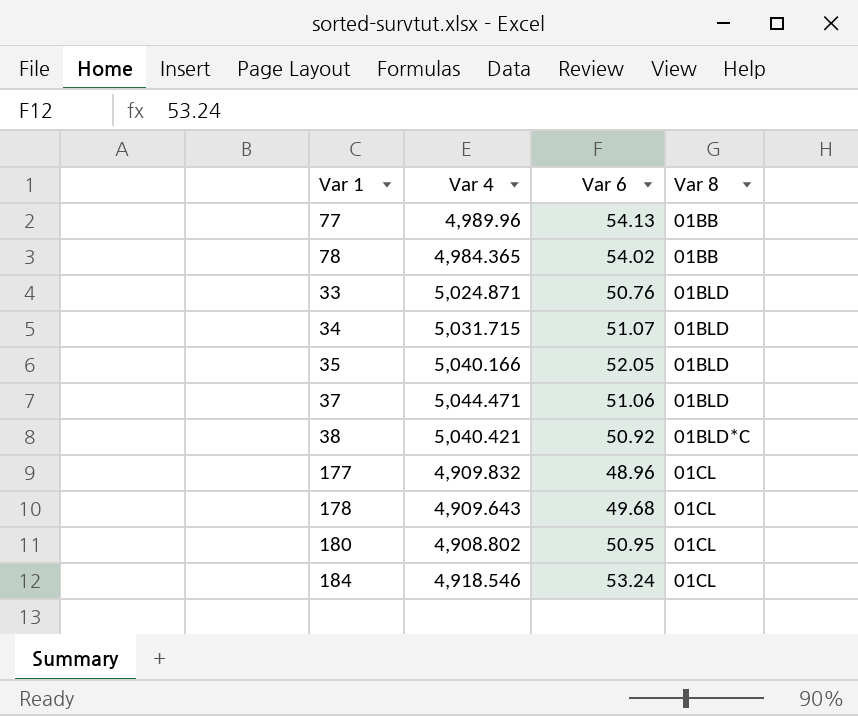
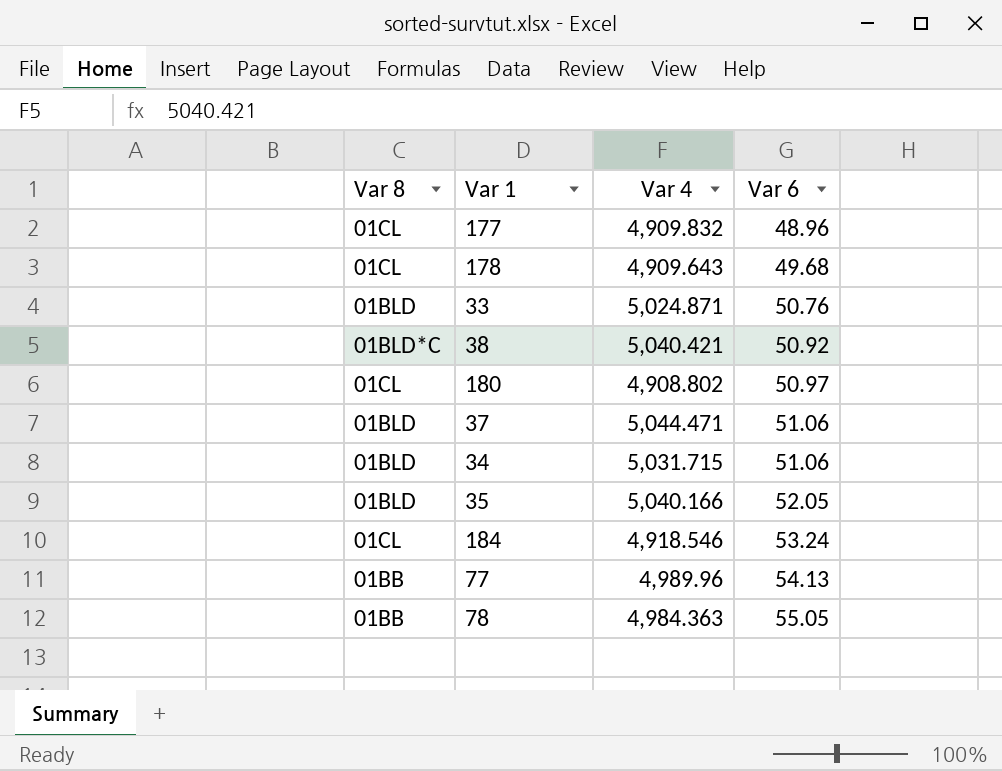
row order: Var 8 ascending -> Var 6 ascending
column Var 8 | position: 4 -> 1
180 | Var 6: 50.95 -> 50.97
34 | Var 6: 51.07 -> 51.06
78 | Var 4: 4,984.365 -> 4,984.363
78 | Var 6: 54.02 -> 55.05

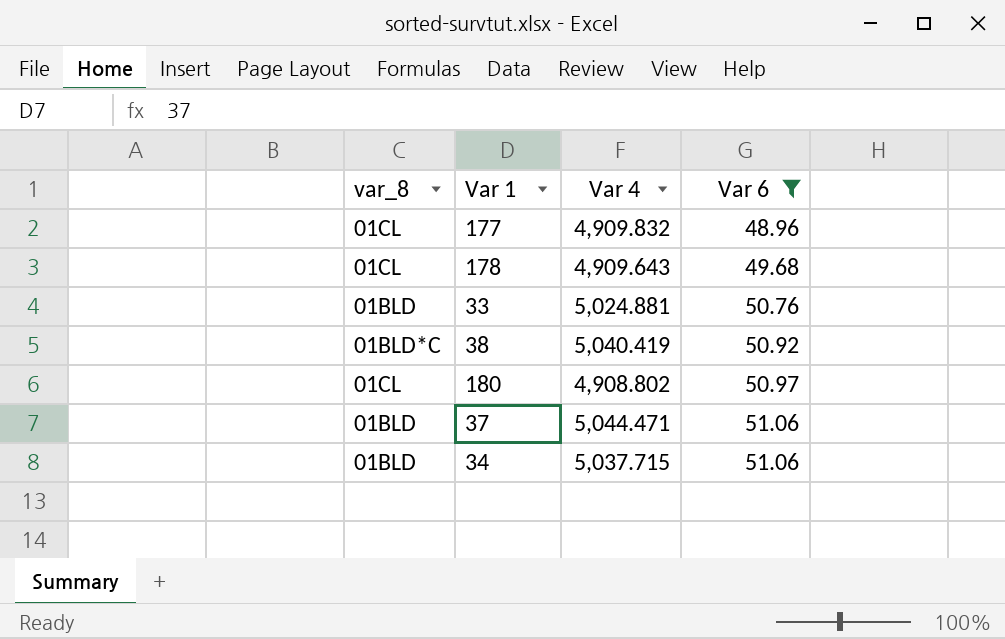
filter: none -> Var 6 <= 51.06
column name: Var 8 -> var_8
33 | Var 4: 5,024.871 -> 5,024.881
38 | Var 4: 5,040.421 -> 5,040.419
34 | Var 4: 5,031.715 -> 5,037.715

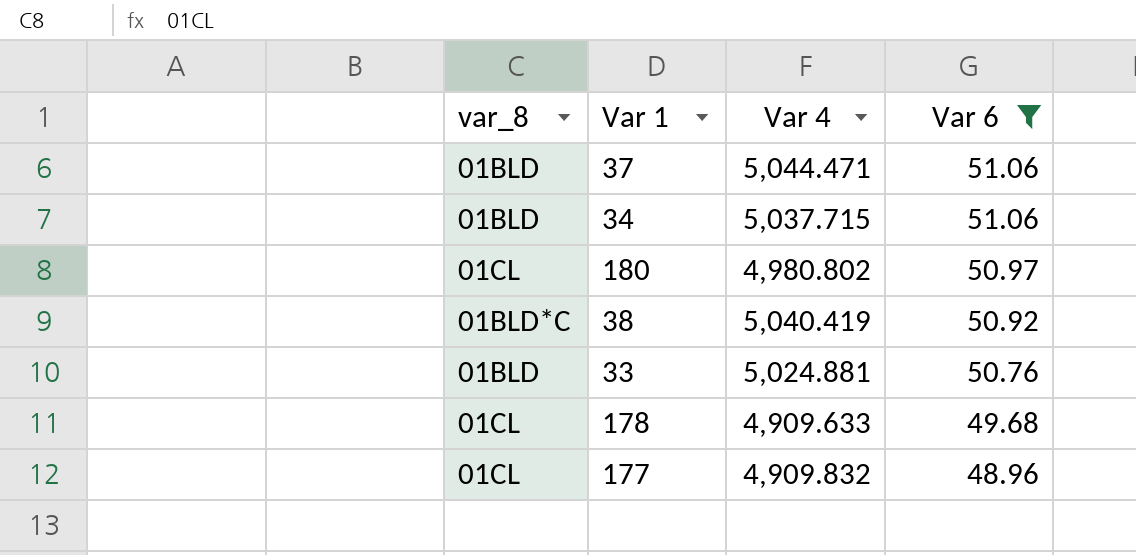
row order: Var 6 ascending -> Var 6 descending
180 | Var 4: 4,908.802 -> 4,980.802
178 | Var 4: 4,909.643 -> 4,909.633

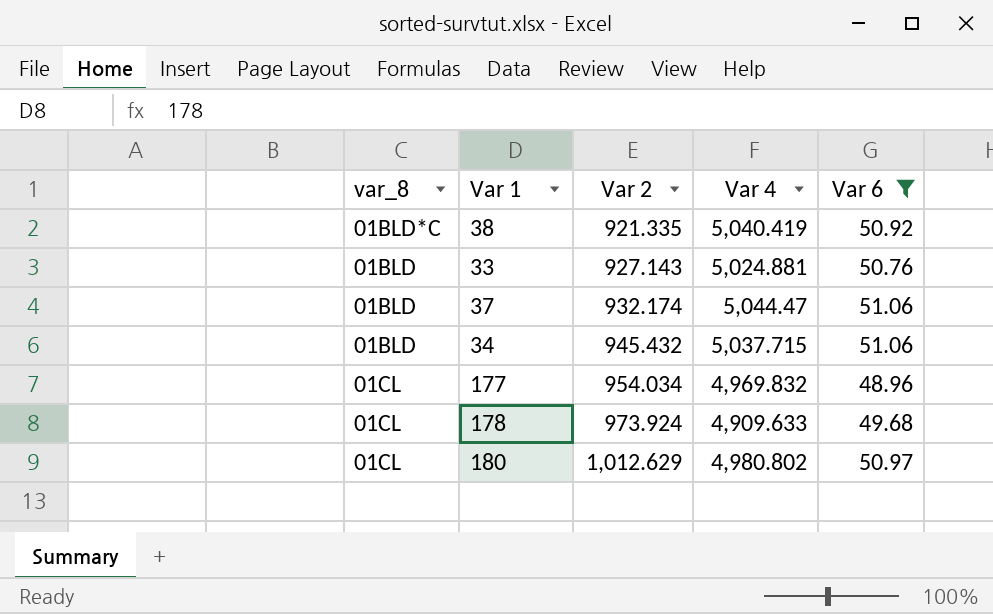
row order: Var 6 descending -> Var 2 ascending
column Var 2 | position: none -> 3
37 | Var 4: 5,044.471 -> 5,044.47
177 | Var 4: 4,909.832 -> 4,969.832

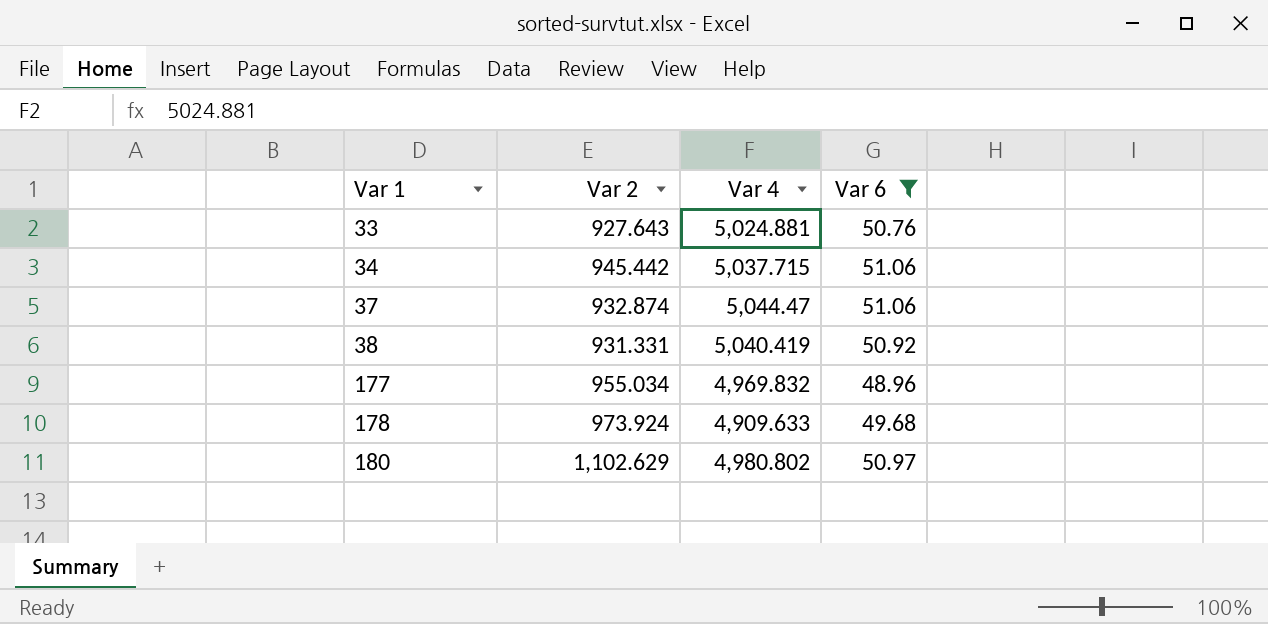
row order: Var 2 ascending -> Var 1 ascending
column var_8 | position: 1 -> none
33 | Var 2: 927.143 -> 927.643
34 | Var 2: 945.432 -> 945.442
37 | Var 2: 932.174 -> 932.874
38 | Var 2: 921.335 -> 931.331
177 | Var 2: 954.034 -> 955.034
180 | Var 2: 1,012.629 -> 1,102.629

